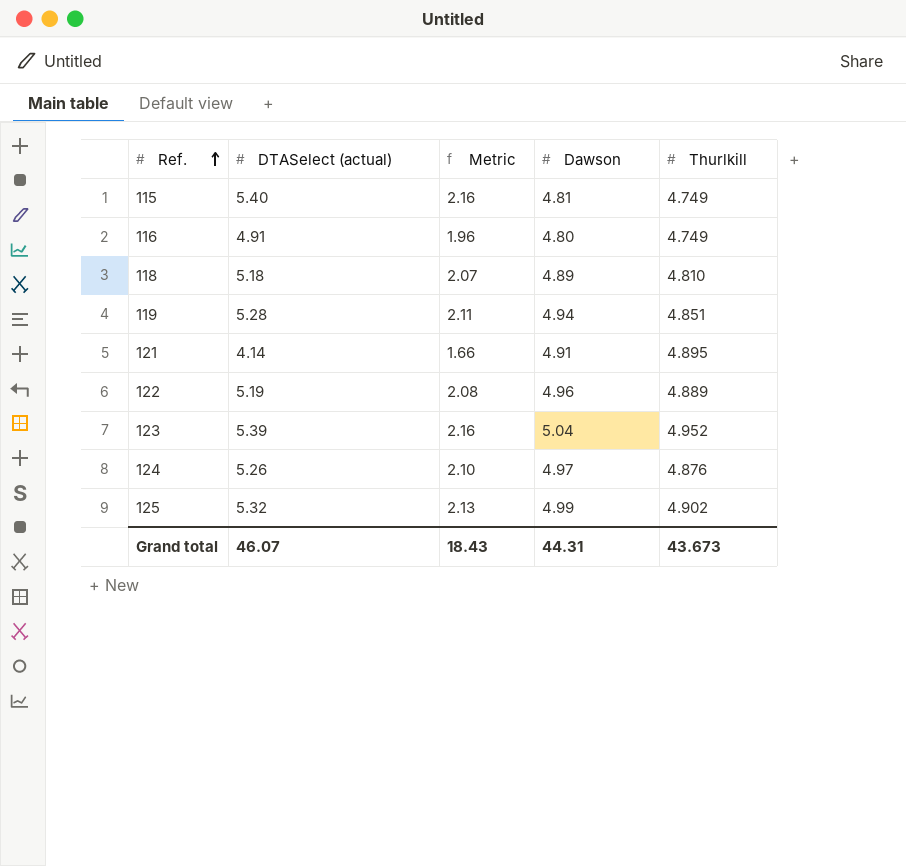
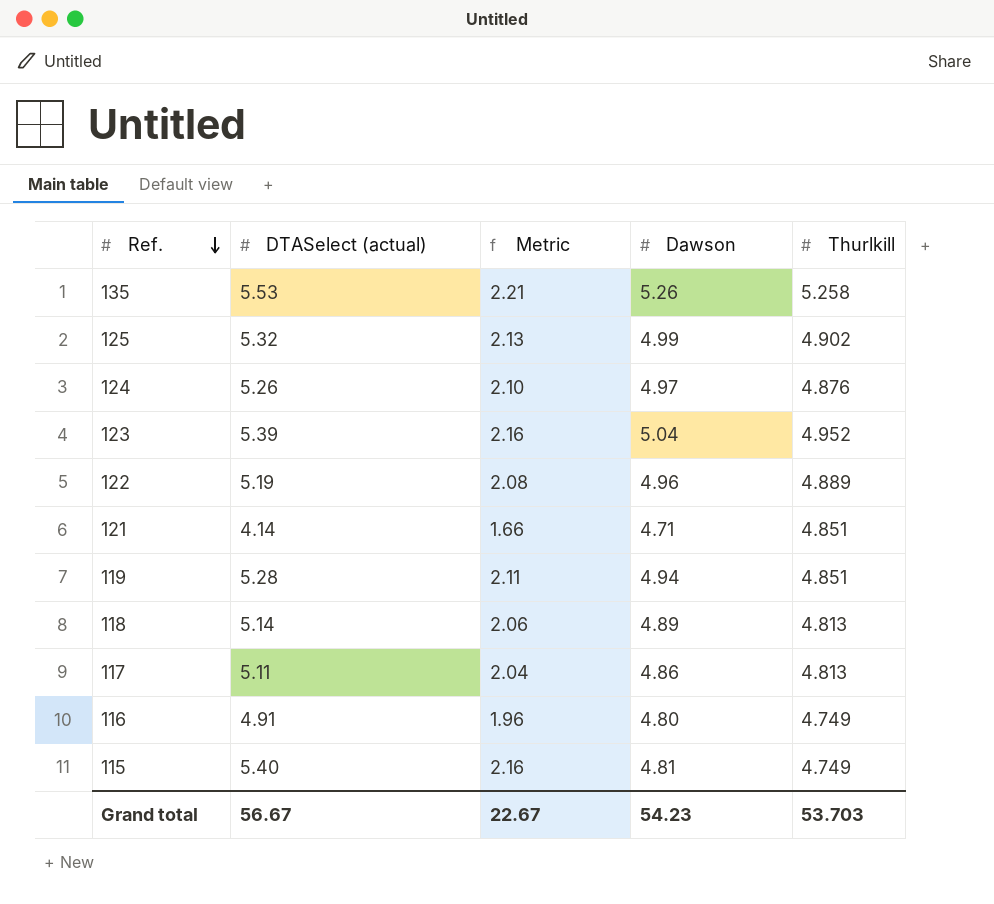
row order: Ref. ascending -> Ref. descending
row 135: none -> 5.53 | 2.21 | 5.26 | 5.258
121 | Dawson: 4.91 -> 4.71
121 | Thurlkill: 4.895 -> 4.851
118 | DTASelect (actual): 5.18 -> 5.14
118 | Metric: 2.07 -> 2.06
118 | Thurlkill: 4.810 -> 4.813
row 117: none -> 5.11 | 2.04 | 4.86 | 4.813
Grand total | DTASelect (actual): 46.07 -> 56.67
Grand total | Metric: 18.43 -> 22.67
Grand total | Dawson: 44.31 -> 54.23
Grand total | Thurlkill: 43.673 -> 53.703

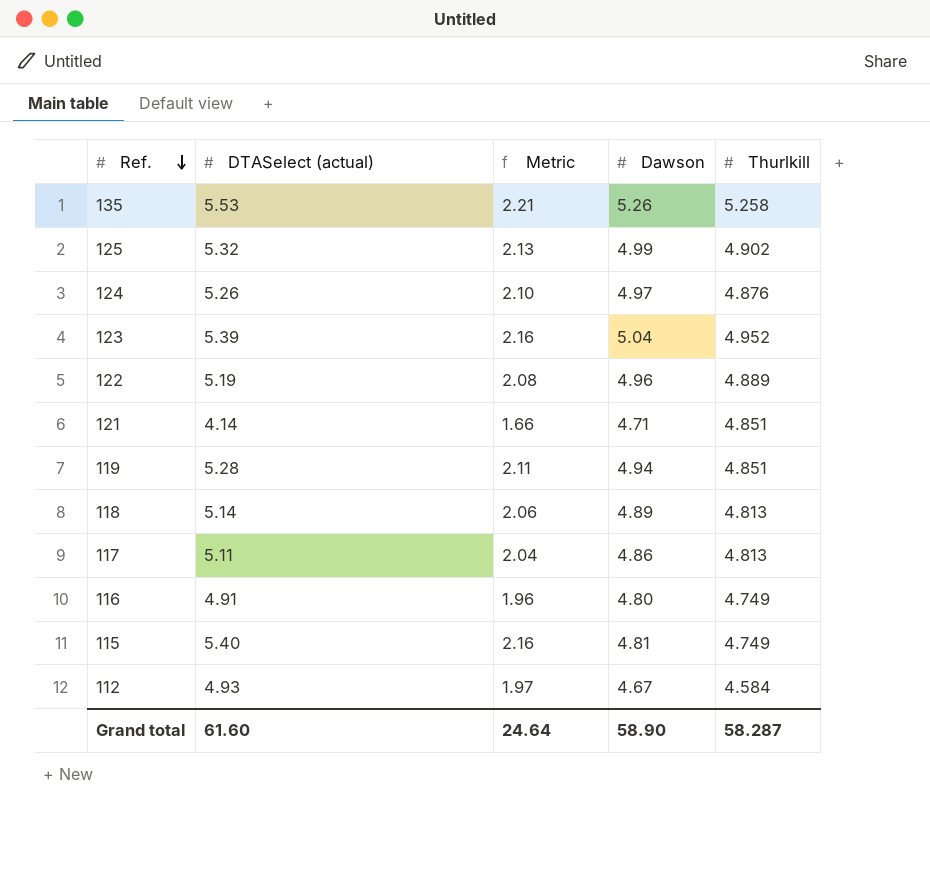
row 112: none -> 4.93 | 1.97 | 4.67 | 4.584
Grand total | DTASelect (actual): 56.67 -> 61.60
Grand total | Metric: 22.67 -> 24.64
Grand total | Dawson: 54.23 -> 58.90
Grand total | Thurlkill: 53.703 -> 58.287

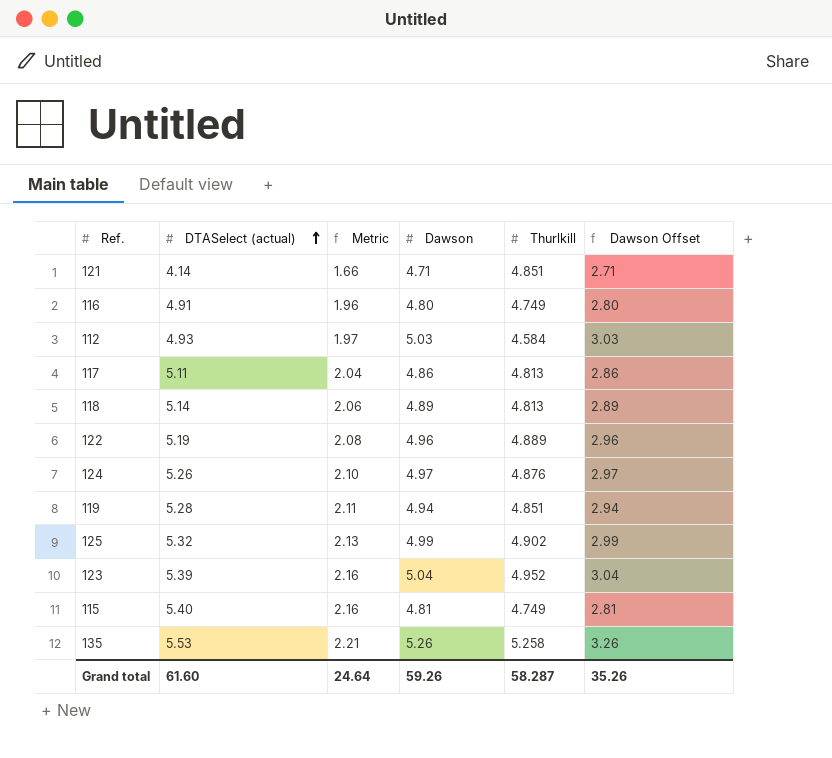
row order: Ref. descending -> DTASelect (actual) ascending
column Dawson Offset | formula: none -> [Dawson] - 2
112 | Dawson: 4.67 -> 5.03
Grand total | Dawson: 58.90 -> 59.26

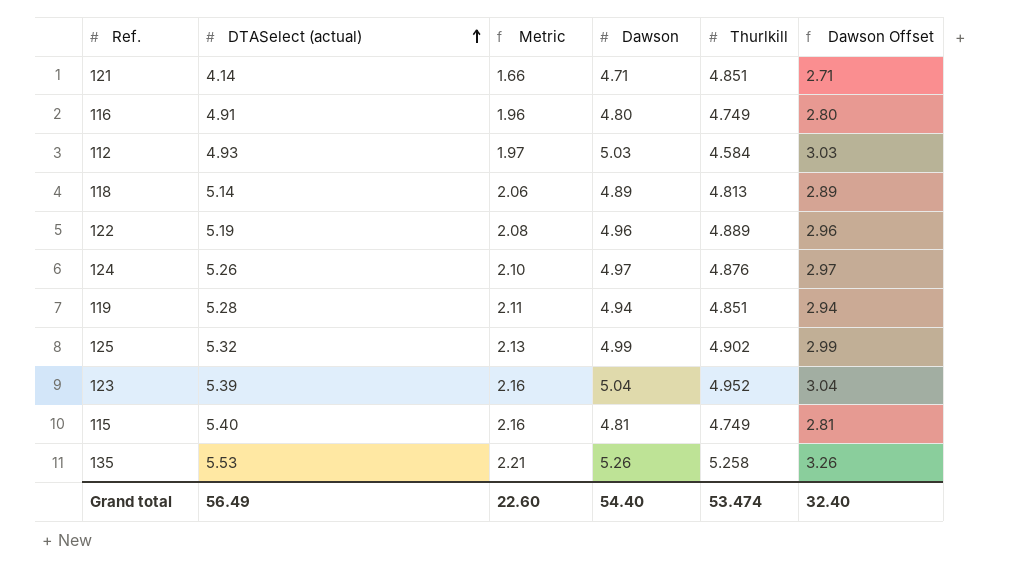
row 117: 5.11 | 2.04 | 4.86 | 4.813 | 2.86 -> none
Grand total | DTASelect (actual): 61.60 -> 56.49
Grand total | Metric: 24.64 -> 22.60
Grand total | Dawson: 59.26 -> 54.40
Grand total | Thurlkill: 58.287 -> 53.474
Grand total | Dawson Offset: 35.26 -> 32.40

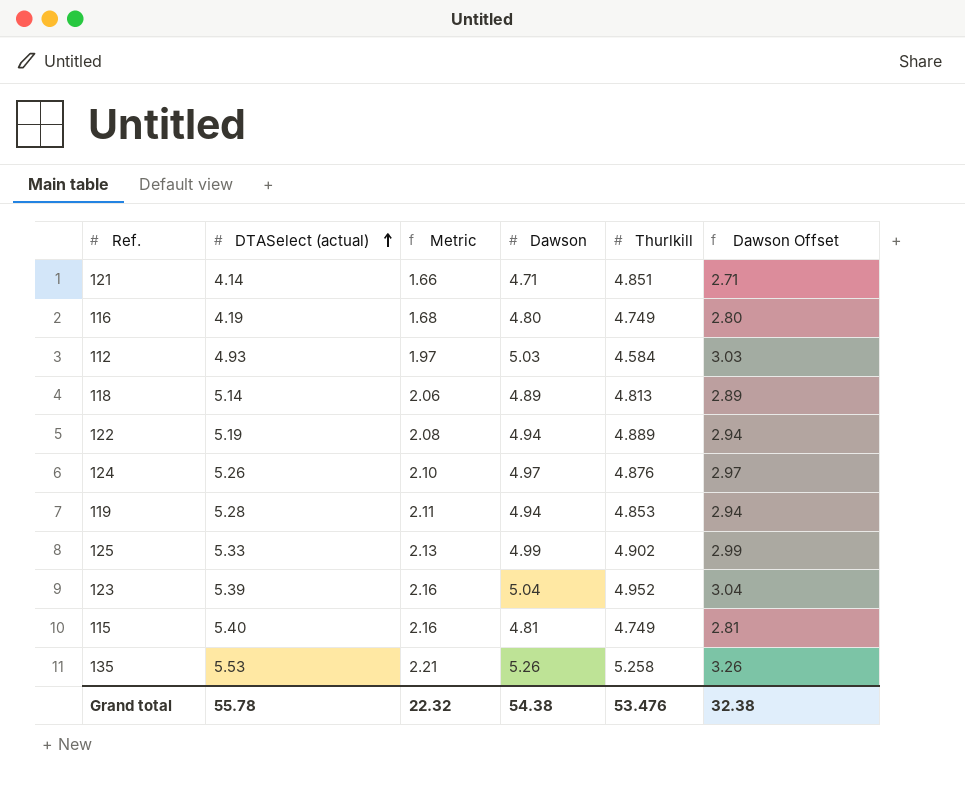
116 | DTASelect (actual): 4.91 -> 4.19
116 | Metric: 1.96 -> 1.68
122 | Dawson: 4.96 -> 4.94
122 | Dawson Offset: 2.96 -> 2.94
119 | Thurlkill: 4.851 -> 4.853
125 | DTASelect (actual): 5.32 -> 5.33
Grand total | DTASelect (actual): 56.49 -> 55.78
Grand total | Metric: 22.60 -> 22.32
Grand total | Dawson: 54.40 -> 54.38
Grand total | Thurlkill: 53.474 -> 53.476
Grand total | Dawson Offset: 32.40 -> 32.38

